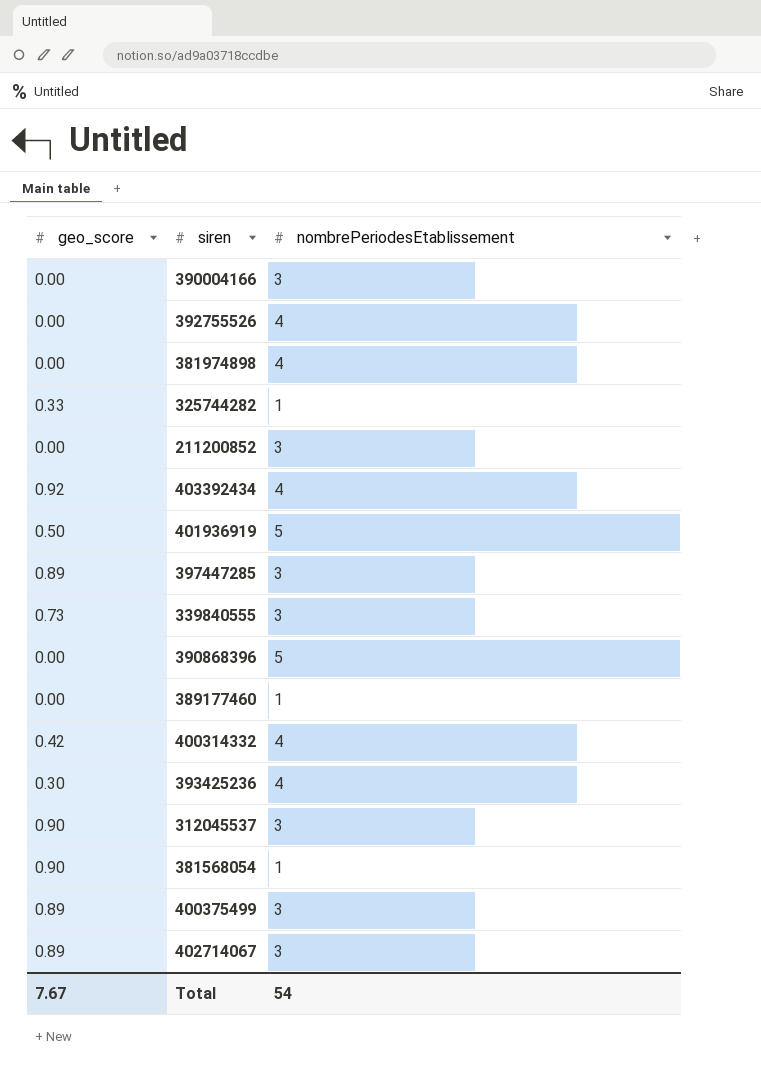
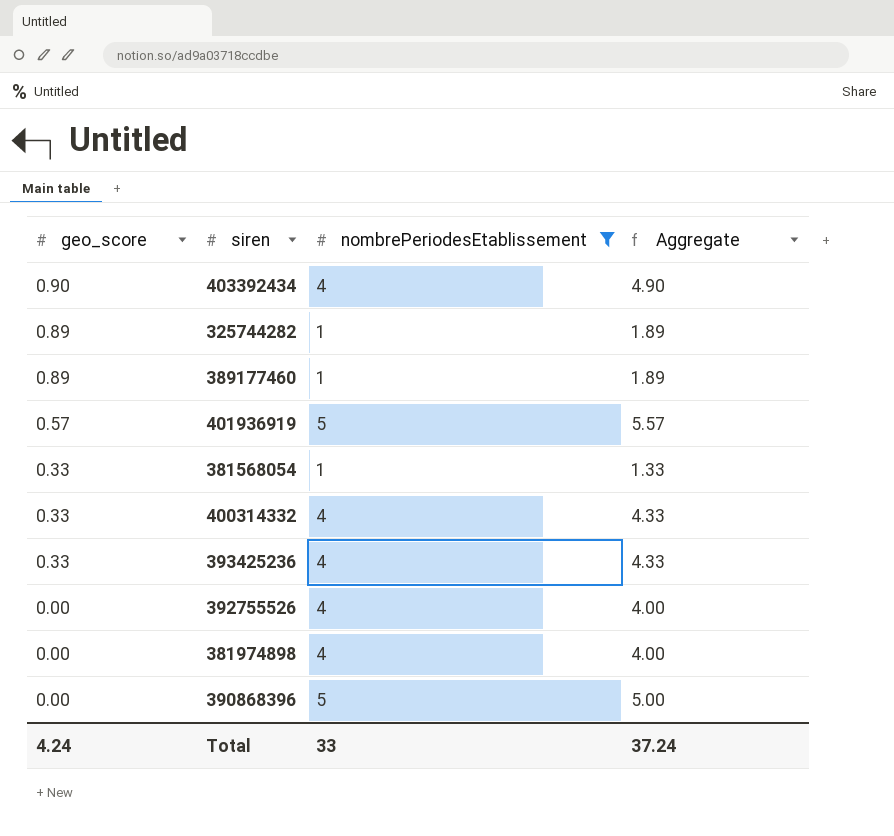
filter: none -> nombrePeriodesEtablissement != 3
row order: none -> geo_score descending
column Aggregate | formula: none -> [geo_score] + [nombrePeriodesEtablissement]
403392434 | geo_score: 0.92 -> 0.90
325744282 | geo_score: 0.33 -> 0.89
389177460 | geo_score: 0.00 -> 0.89
401936919 | geo_score: 0.50 -> 0.57
381568054 | geo_score: 0.90 -> 0.33
400314332 | geo_score: 0.42 -> 0.33
393425236 | geo_score: 0.30 -> 0.33
Total | geo_score: 7.67 -> 4.24
Total | nombrePeriodesEtablissement: 54 -> 33

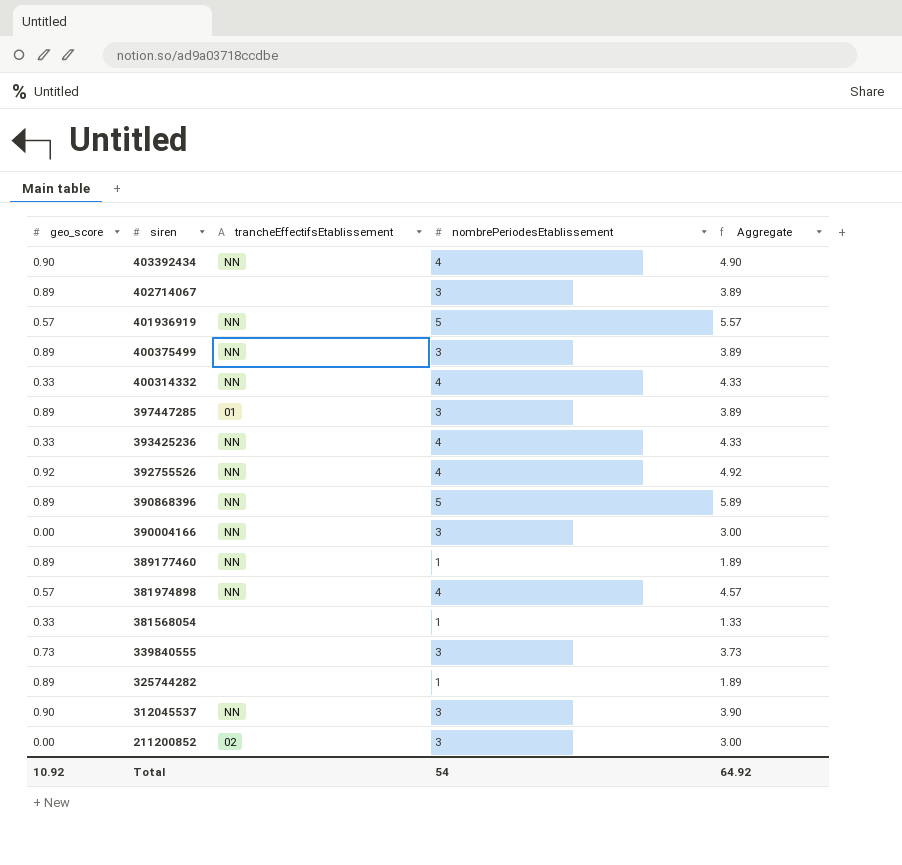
filter: nombrePeriodesEtablissement != 3 -> none
row order: geo_score descending -> siren descending
column trancheEffectifsEtablissement | position: none -> 3
392755526 | geo_score: 0.00 -> 0.92
392755526 | Aggregate: 4.00 -> 4.92
390868396 | geo_score: 0.00 -> 0.89
390868396 | Aggregate: 5.00 -> 5.89
381974898 | geo_score: 0.00 -> 0.57
381974898 | Aggregate: 4.00 -> 4.57
Total | geo_score: 4.24 -> 10.92
Total | nombrePeriodesEtablissement: 33 -> 54
Total | Aggregate: 37.24 -> 64.92

